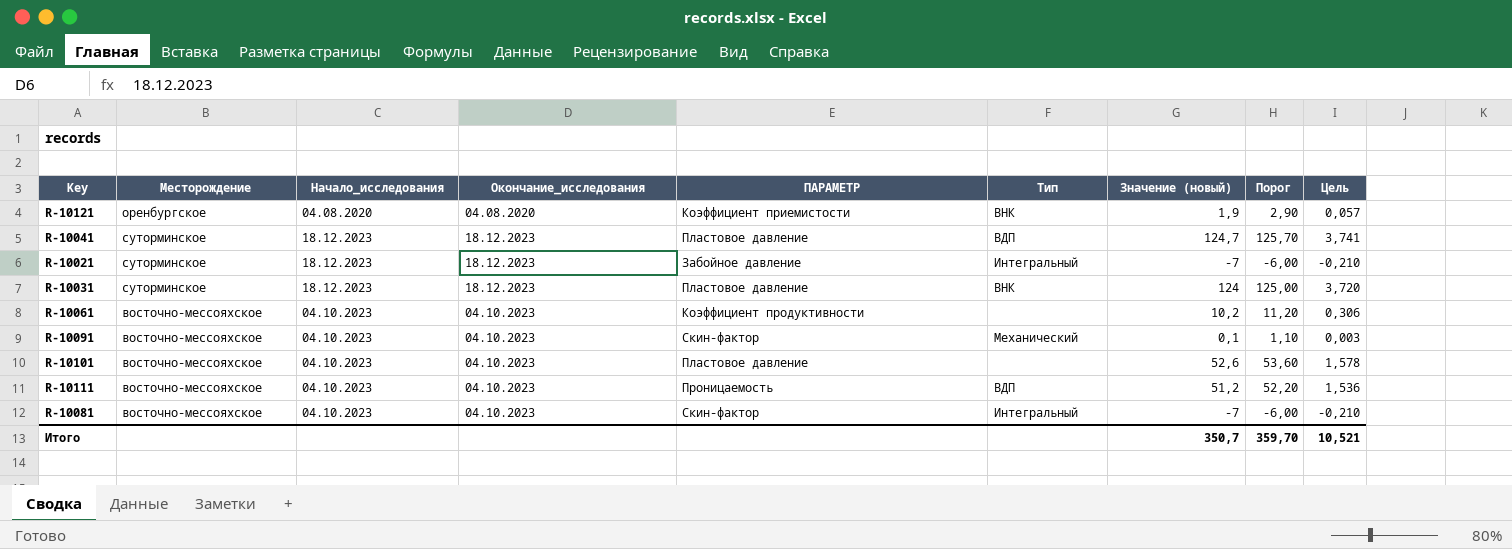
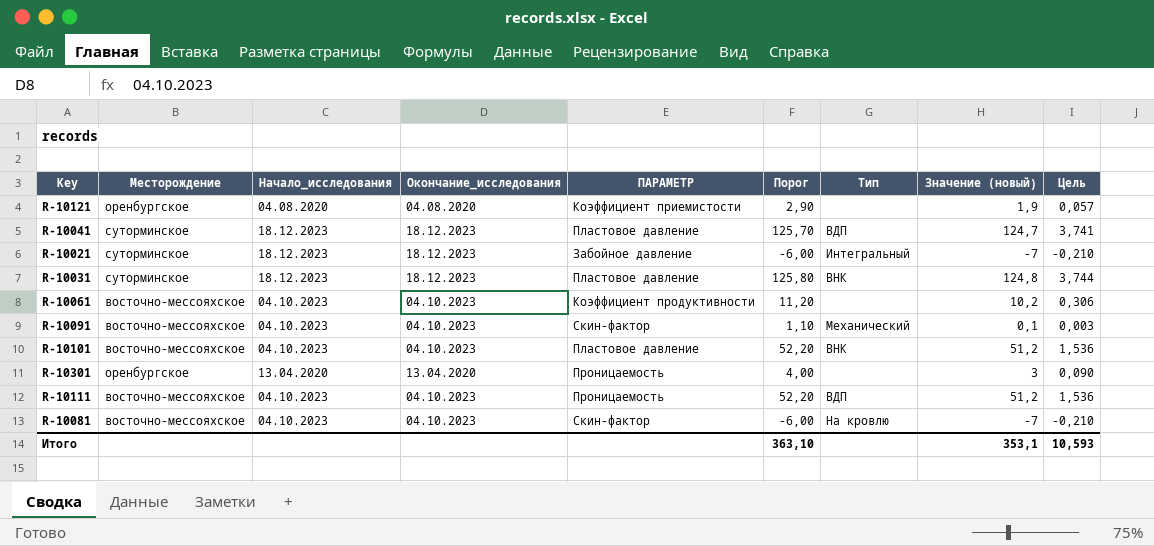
column Порог | position: 8 -> 6
R-10121 | Тип: ВНК -> none
R-10031 | Порог: 125,00 -> 125,80
R-10031 | Значение (новый): 124 -> 124,8
R-10031 | Цель: 3,720 -> 3,744
R-10101 | Порог: 53,60 -> 52,20
R-10101 | Тип: none -> ВНК
R-10101 | Значение (новый): 52,6 -> 51,2
R-10101 | Цель: 1,578 -> 1,536
row R-10301: none -> оренбургское | 13.04.2020 | 13.04.2020 | Проницаемость | 4,00 | none | 3 | 0,090
R-10081 | Тип: Интегральный -> На кровлю
Итого | Порог: 359,70 -> 363,10
Итого | Значение (новый): 350,7 -> 353,1
Итого | Цель: 10,521 -> 10,593

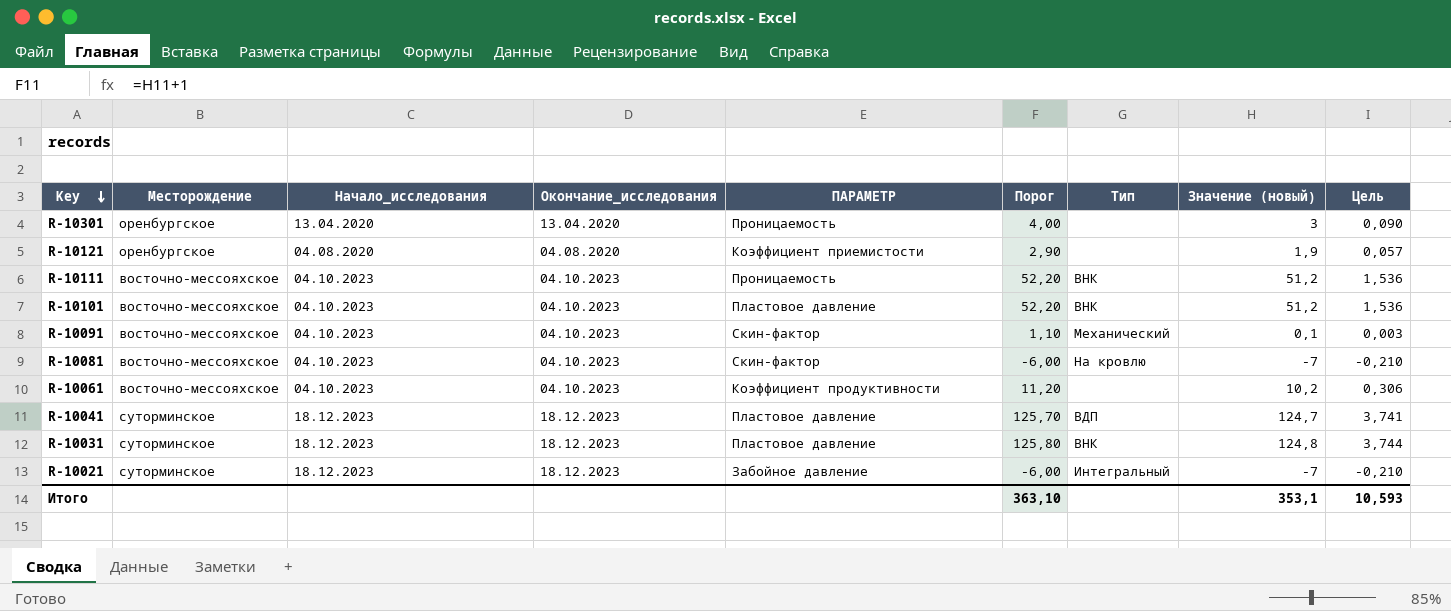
row order: none -> Key descending
R-10111 | Тип: ВДП -> ВНК

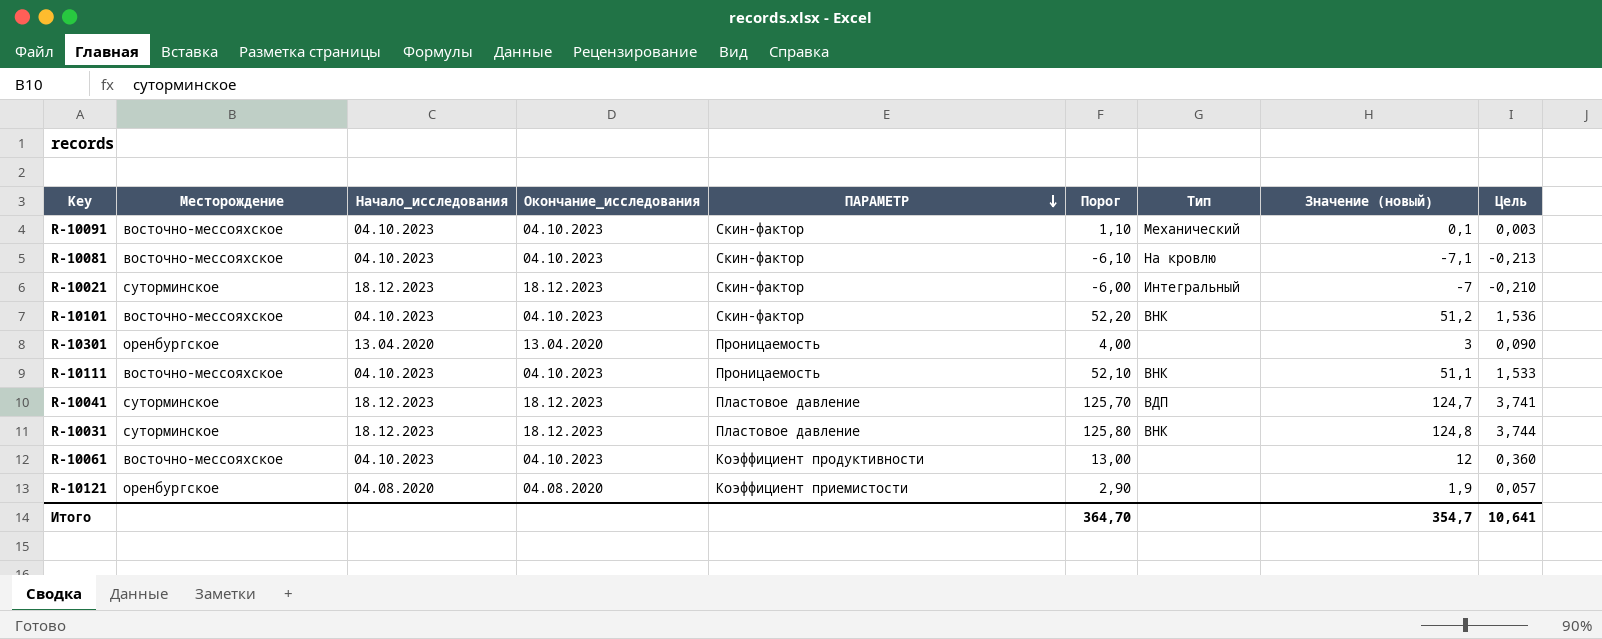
row order: Key descending -> ПАРАМЕТР descending
R-10081 | Порог: -6,00 -> -6,10
R-10081 | Значение (новый): -7 -> -7,1
R-10081 | Цель: -0,210 -> -0,213
R-10021 | ПАРАМЕТР: Забойное давление -> Скин-фактор
R-10101 | ПАРАМЕТР: Пластовое давление -> Скин-фактор
R-10111 | Порог: 52,20 -> 52,10
R-10111 | Значение (новый): 51,2 -> 51,1
R-10111 | Цель: 1,536 -> 1,533
R-10061 | Порог: 11,20 -> 13,00
R-10061 | Значение (новый): 10,2 -> 12
R-10061 | Цель: 0,306 -> 0,360
Итого | Порог: 363,10 -> 364,70
Итого | Значение (новый): 353,1 -> 354,7
Итого | Цель: 10,593 -> 10,641

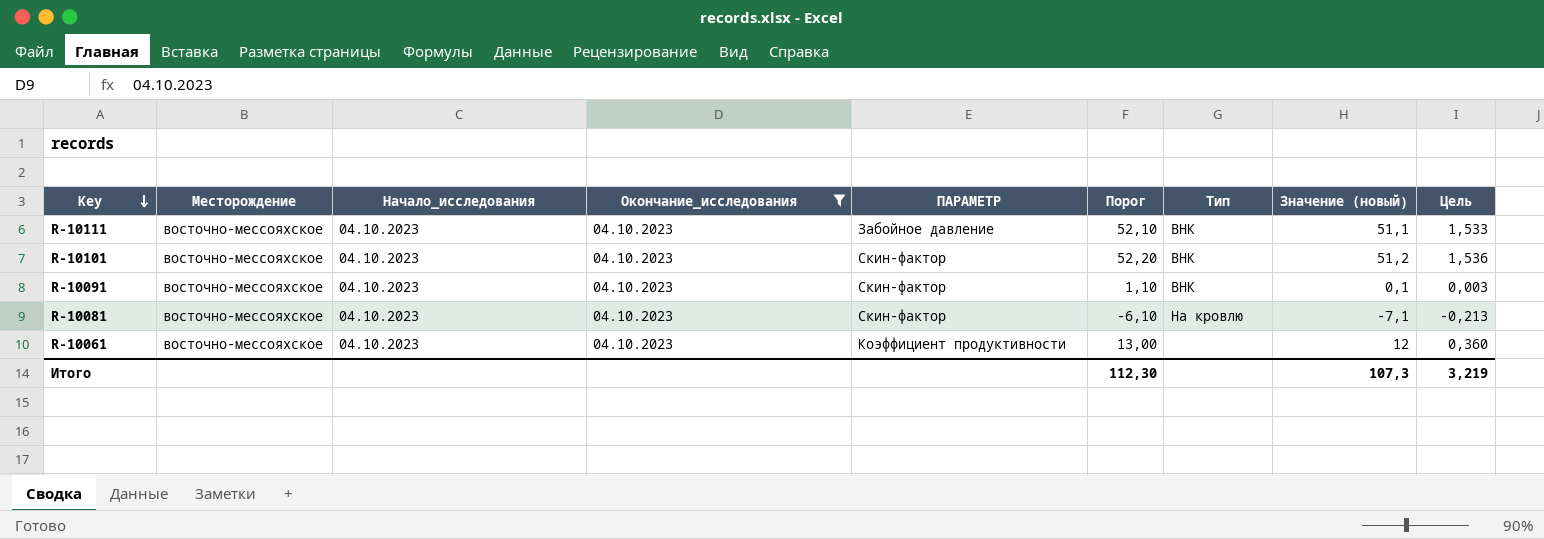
filter: none -> Окончание_исследования = 04.10.2023
row order: ПАРАМЕТР descending -> Key descending
R-10111 | ПАРАМЕТР: Проницаемость -> Забойное давление
R-10091 | Тип: Механический -> ВНК
Итого | Порог: 364,70 -> 112,30
Итого | Значение (новый): 354,7 -> 107,3
Итого | Цель: 10,641 -> 3,219

